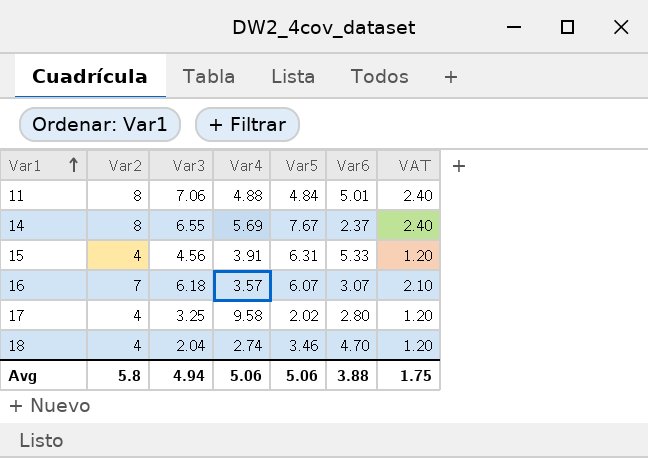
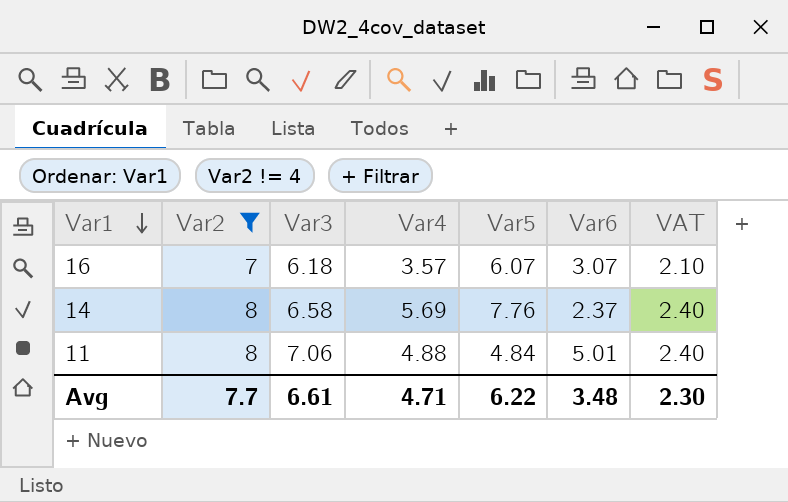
filter: none -> Var2 != 4
row order: Var1 ascending -> Var1 descending
14 | Var3: 6.55 -> 6.58
14 | Var5: 7.67 -> 7.76
Avg | Var2: 5.8 -> 7.7
Avg | Var3: 4.94 -> 6.61
Avg | Var4: 5.06 -> 4.71
Avg | Var5: 5.06 -> 6.22
Avg | Var6: 3.88 -> 3.48
Avg | VAT: 1.75 -> 2.30

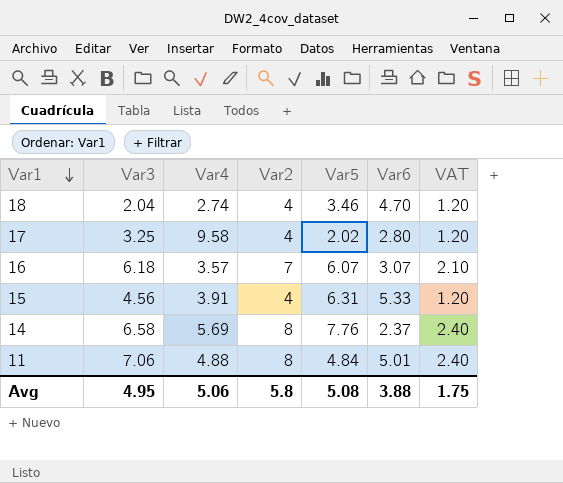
filter: Var2 != 4 -> none
column Var2 | position: 2 -> 4
Avg | Var3: 6.61 -> 4.95
Avg | Var4: 4.71 -> 5.06
Avg | Var2: 7.7 -> 5.8
Avg | Var5: 6.22 -> 5.08
Avg | Var6: 3.48 -> 3.88
Avg | VAT: 2.30 -> 1.75

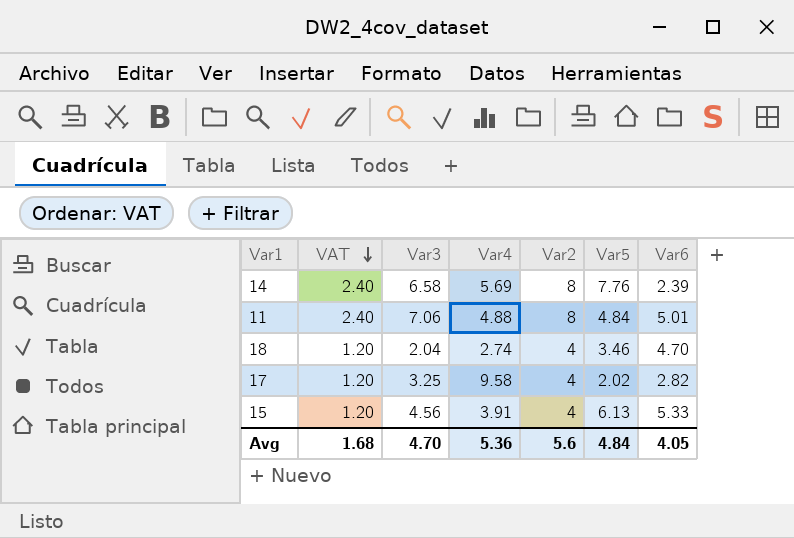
row order: Var1 descending -> VAT descending
column VAT | position: 7 -> 2
row 16: 6.18 | 3.57 | 7 | 6.07 | 3.07 | 2.10 -> none
14 | Var6: 2.37 -> 2.39
17 | Var6: 2.80 -> 2.82
15 | Var5: 6.31 -> 6.13
Avg | VAT: 1.75 -> 1.68
Avg | Var3: 4.95 -> 4.70
Avg | Var4: 5.06 -> 5.36
Avg | Var2: 5.8 -> 5.6
Avg | Var5: 5.08 -> 4.84
Avg | Var6: 3.88 -> 4.05

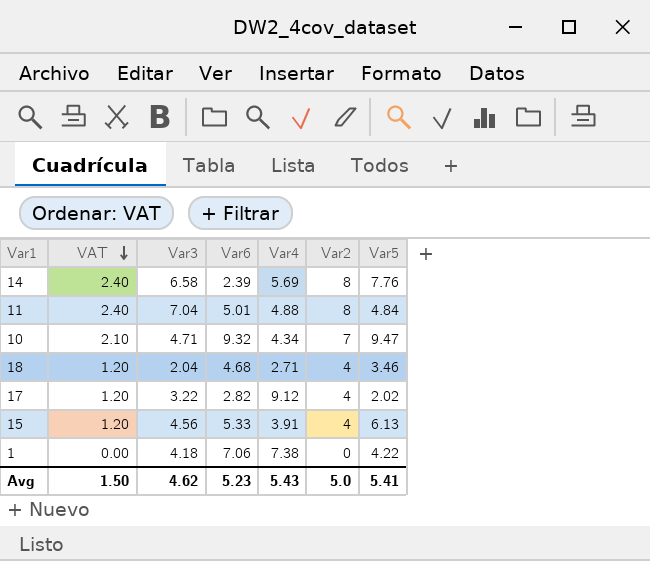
column Var6 | position: 7 -> 4
11 | Var3: 7.06 -> 7.04
row 10: none -> 2.10 | 4.71 | 9.32 | 4.34 | 7 | 9.47
18 | Var6: 4.70 -> 4.68
18 | Var4: 2.74 -> 2.71
17 | Var3: 3.25 -> 3.22
17 | Var4: 9.58 -> 9.12
row 1: none -> 0.00 | 4.18 | 7.06 | 7.38 | 0 | 4.22
Avg | VAT: 1.68 -> 1.50
Avg | Var3: 4.70 -> 4.62
Avg | Var6: 4.05 -> 5.23
Avg | Var4: 5.36 -> 5.43
Avg | Var2: 5.6 -> 5.0
Avg | Var5: 4.84 -> 5.41

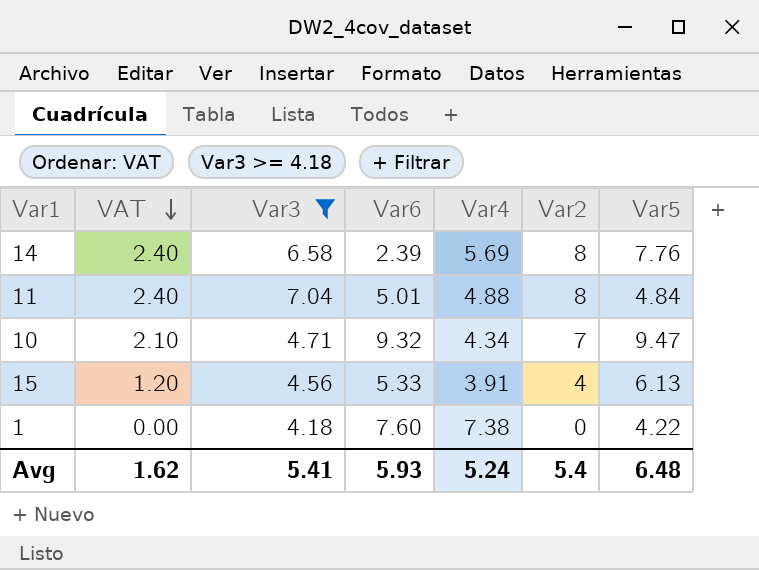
filter: none -> Var3 >= 4.18
1 | Var6: 7.06 -> 7.60
Avg | VAT: 1.50 -> 1.62
Avg | Var3: 4.62 -> 5.41
Avg | Var6: 5.23 -> 5.93
Avg | Var4: 5.43 -> 5.24
Avg | Var2: 5.0 -> 5.4
Avg | Var5: 5.41 -> 6.48

